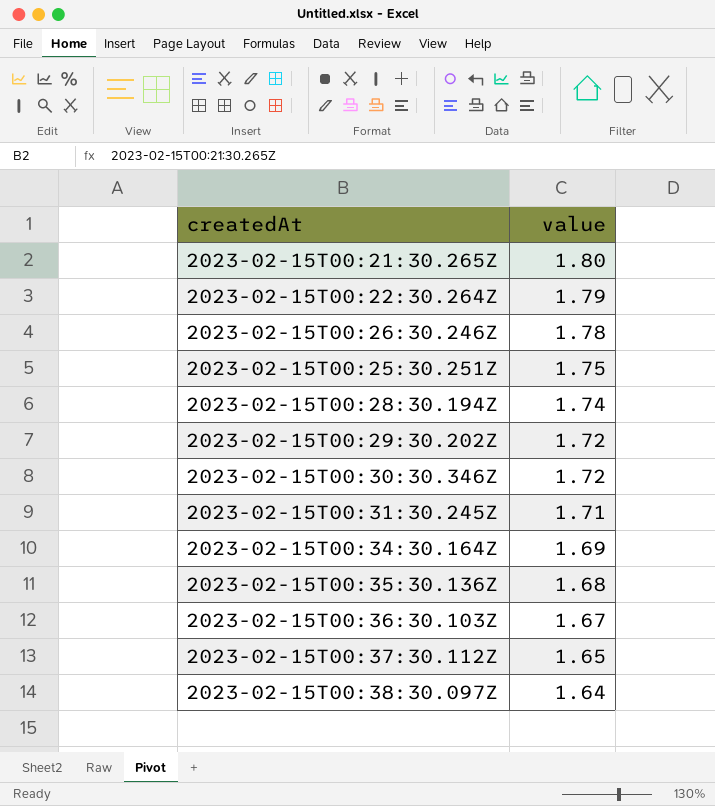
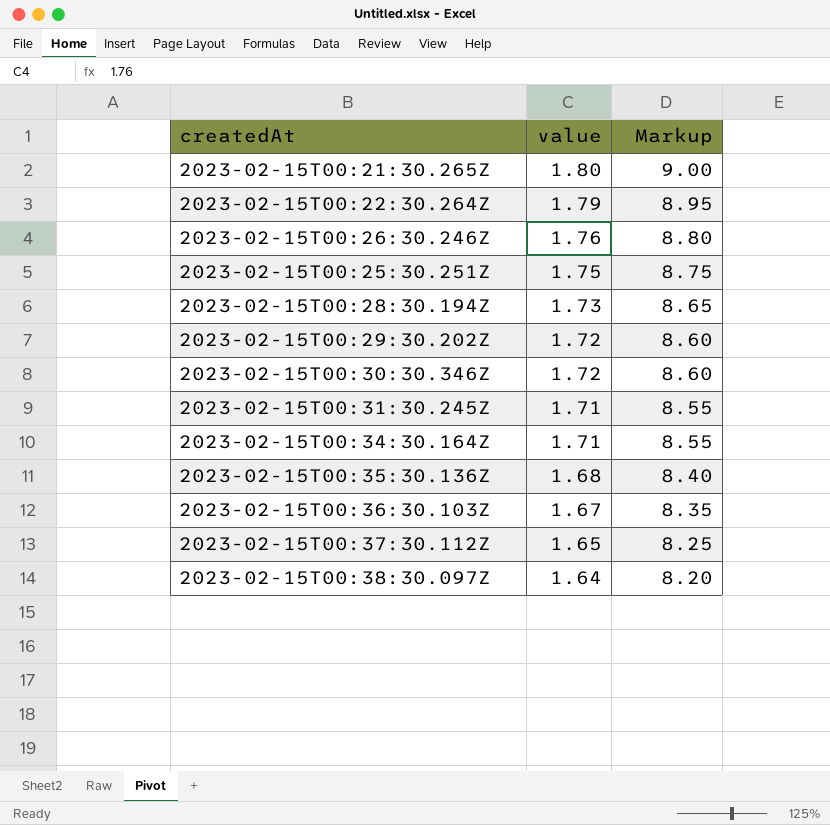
column Markup | formula: none -> [value] * 5
2023-02-15T00:26:30.246Z | value: 1.78 -> 1.76
2023-02-15T00:28:30.194Z | value: 1.74 -> 1.73
2023-02-15T00:34:30.164Z | value: 1.69 -> 1.71

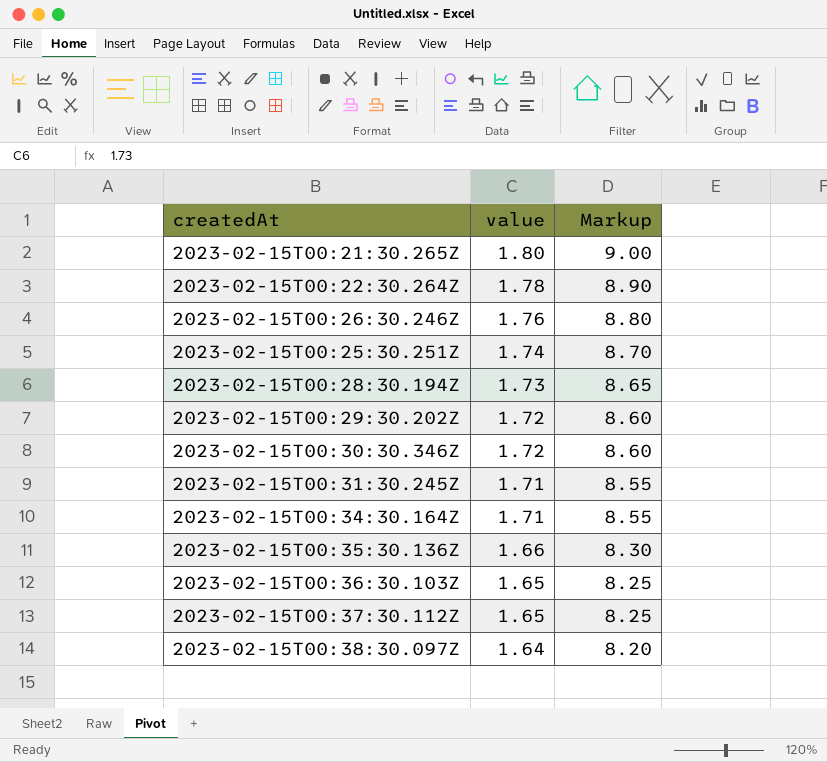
2023-02-15T00:22:30.264Z | value: 1.79 -> 1.78
2023-02-15T00:22:30.264Z | Markup: 8.95 -> 8.90
2023-02-15T00:25:30.251Z | value: 1.75 -> 1.74
2023-02-15T00:25:30.251Z | Markup: 8.75 -> 8.70
2023-02-15T00:35:30.136Z | value: 1.68 -> 1.66
2023-02-15T00:35:30.136Z | Markup: 8.40 -> 8.30
2023-02-15T00:36:30.103Z | value: 1.67 -> 1.65
2023-02-15T00:36:30.103Z | Markup: 8.35 -> 8.25

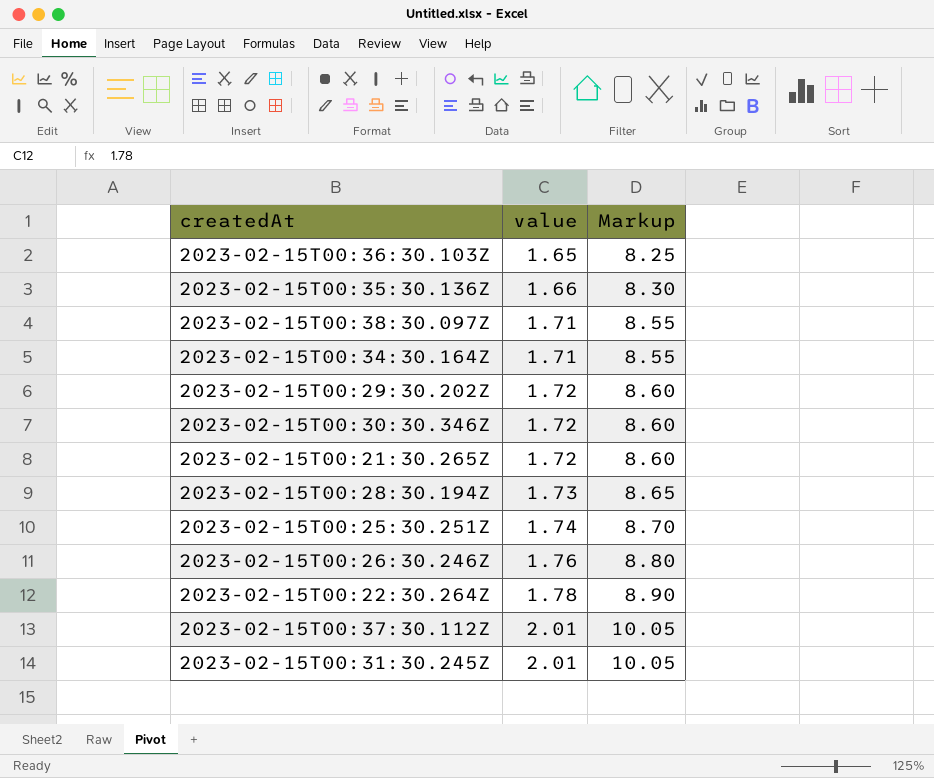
row order: value descending -> value ascending
2023-02-15T00:38:30.097Z | value: 1.64 -> 1.71
2023-02-15T00:38:30.097Z | Markup: 8.20 -> 8.55
2023-02-15T00:21:30.265Z | value: 1.80 -> 1.72
2023-02-15T00:21:30.265Z | Markup: 9.00 -> 8.60
2023-02-15T00:37:30.112Z | value: 1.65 -> 2.01
2023-02-15T00:37:30.112Z | Markup: 8.25 -> 10.05
2023-02-15T00:31:30.245Z | value: 1.71 -> 2.01
2023-02-15T00:31:30.245Z | Markup: 8.55 -> 10.05

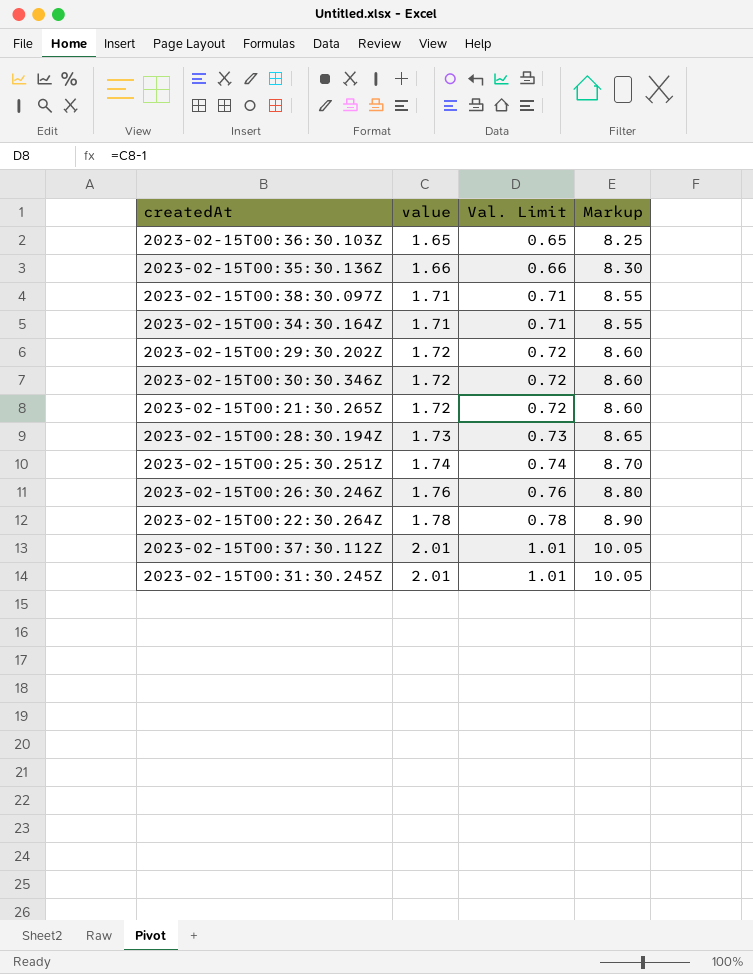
column Val. Limit | formula: none -> [value] - 1

